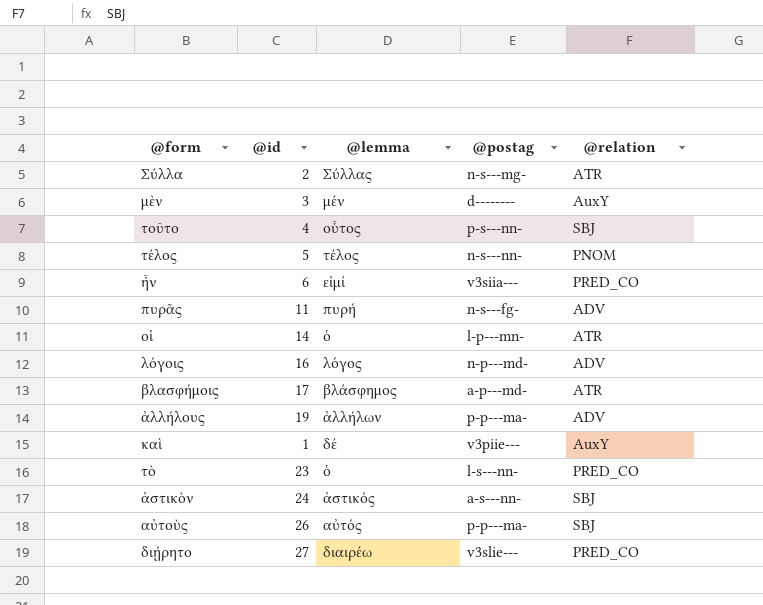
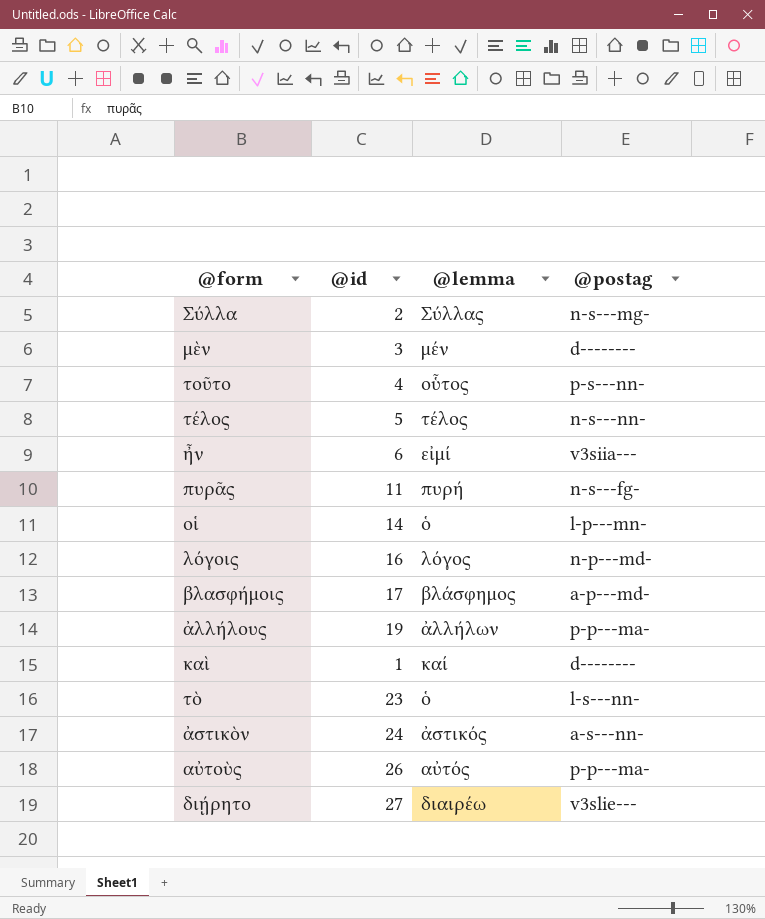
column @relation | position: 5 -> none
καὶ | @lemma: δέ -> καί
καὶ | @postag: v3piie--- -> d--------

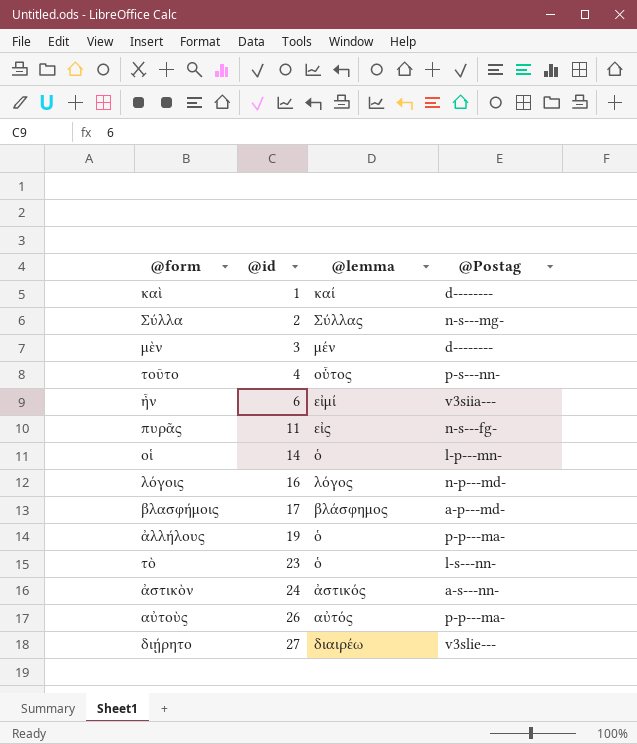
row order: none -> @id ascending
column name: @postag -> @Postag
row τέλος: 5 | τέλος | n-s---nn- -> none
πυρᾶς | @lemma: πυρή -> εἰς
ἀλλήλους | @lemma: ἀλλήλων -> ὁ

